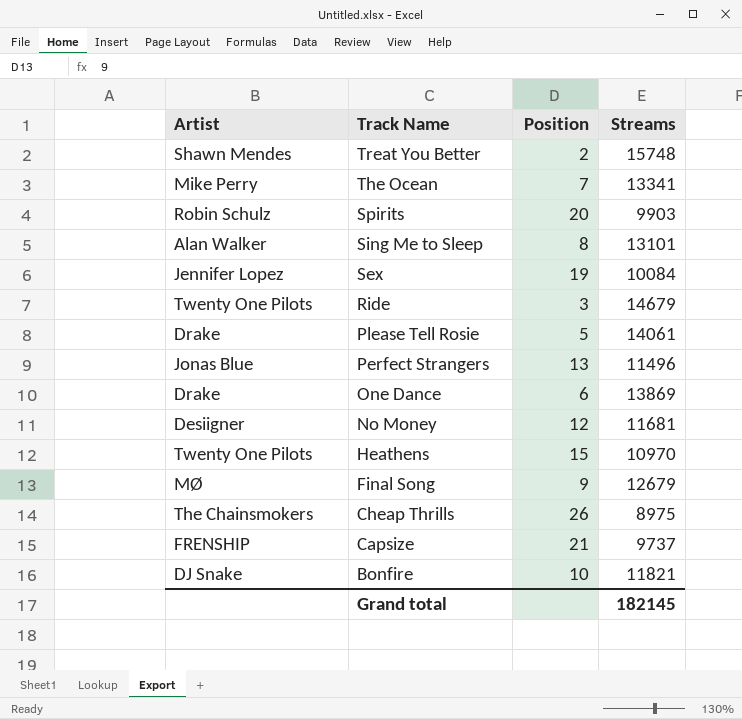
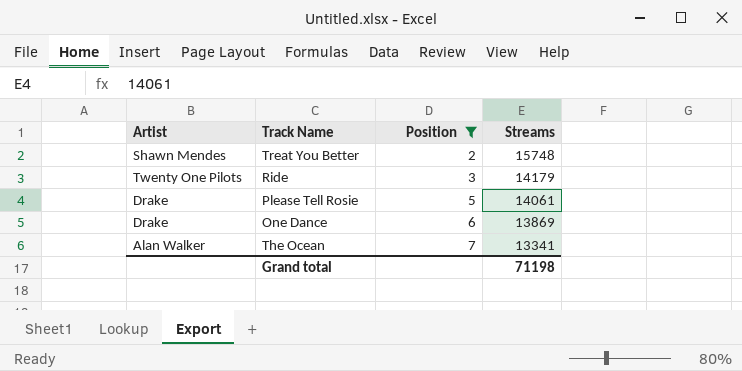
filter: none -> Position <= 7
row order: Track Name descending -> Position ascending
Ride | Streams: 14679 -> 14179
The Ocean | Artist: Mike Perry -> Alan Walker
Grand total | Streams: 182145 -> 71198

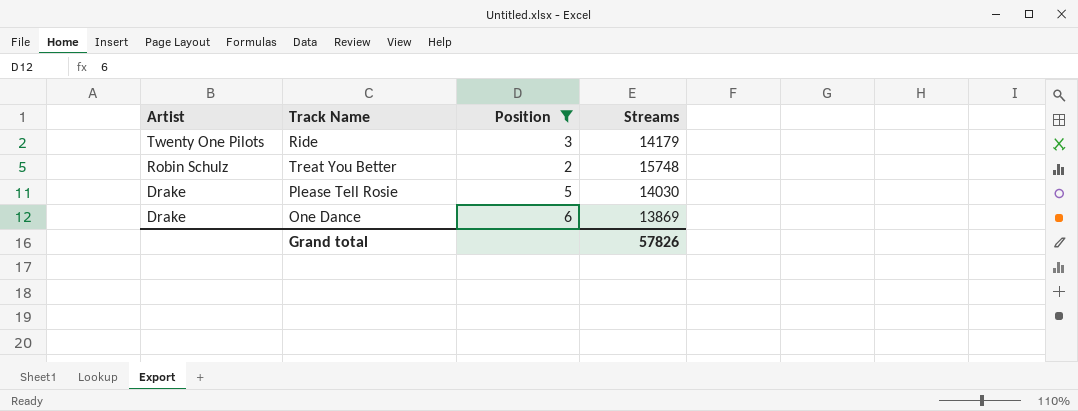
row order: Position ascending -> Artist descending
row The Ocean: Alan Walker | 7 | 13341 -> none
Treat You Better | Artist: Shawn Mendes -> Robin Schulz
Please Tell Rosie | Streams: 14061 -> 14030
Grand total | Streams: 71198 -> 57826

